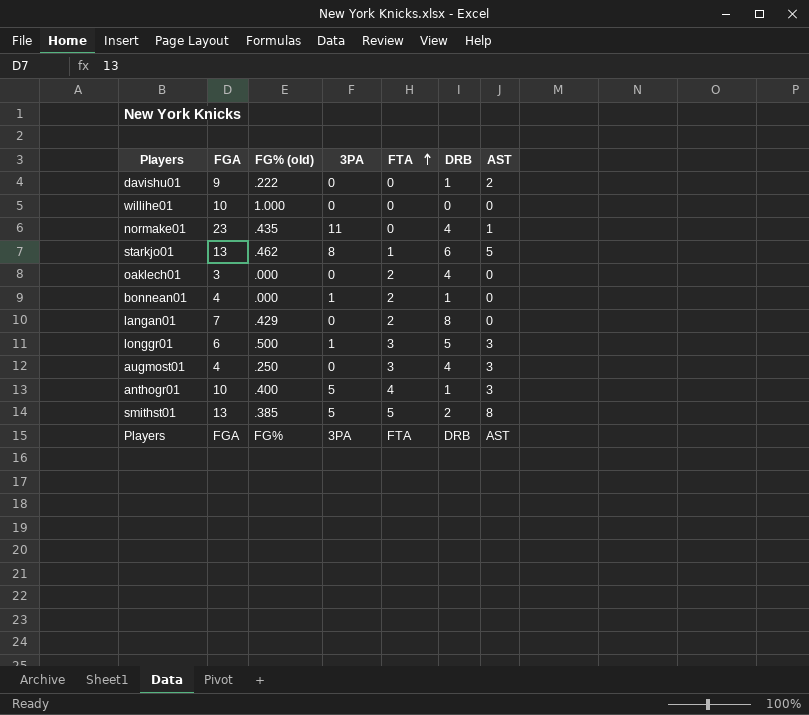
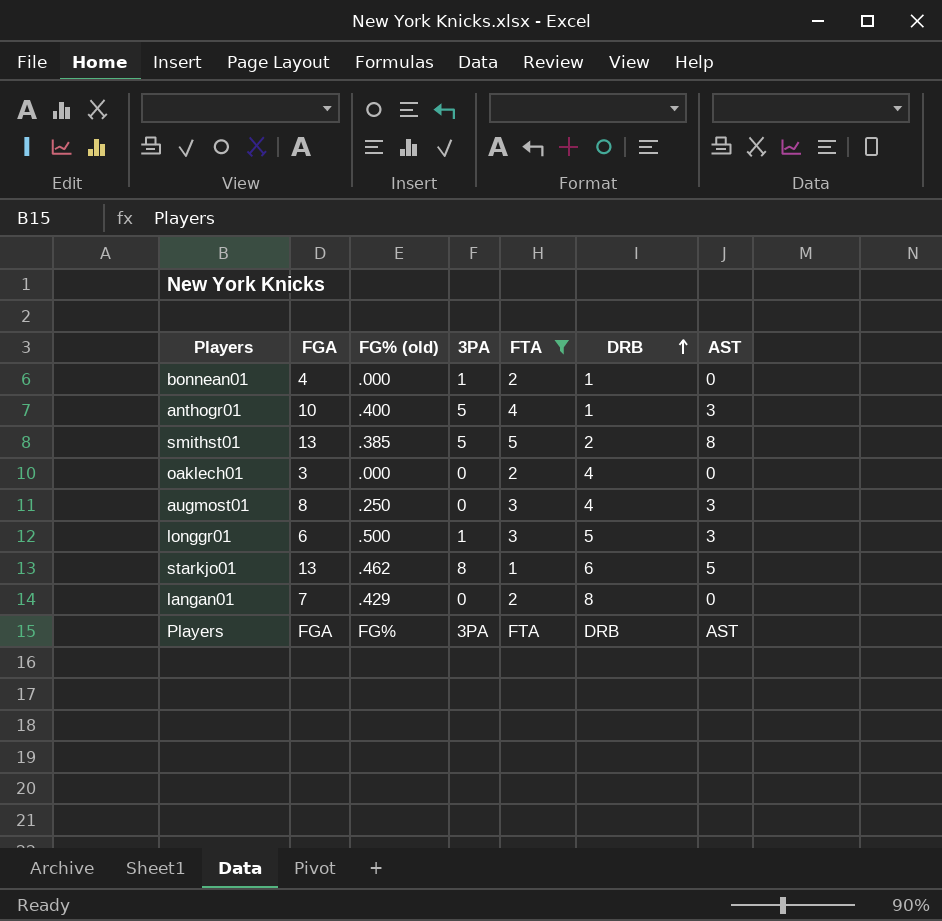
filter: none -> FTA != 0
row order: FTA ascending -> DRB ascending
augmost01 | FGA: 4 -> 8

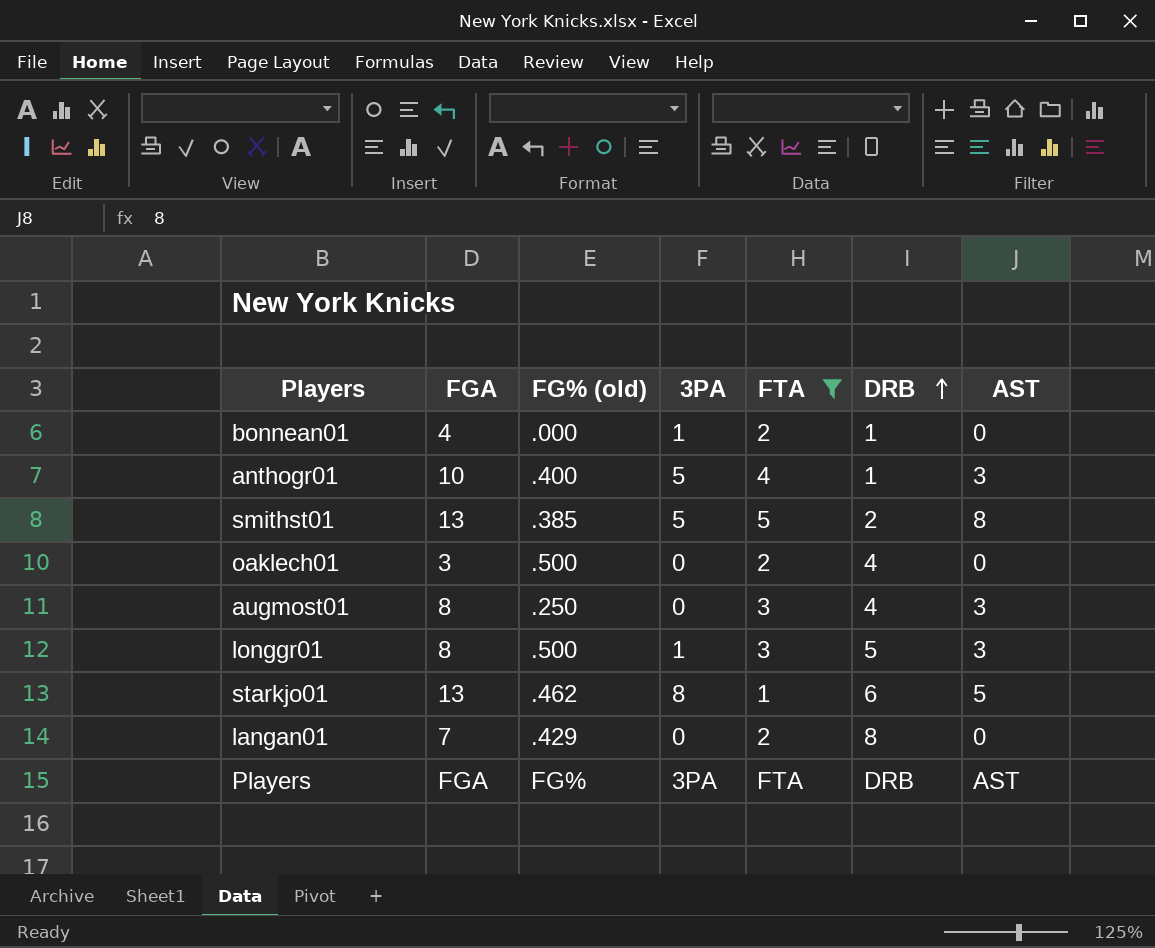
oaklech01 | FG% (old): .000 -> .500
longgr01 | FGA: 6 -> 8

